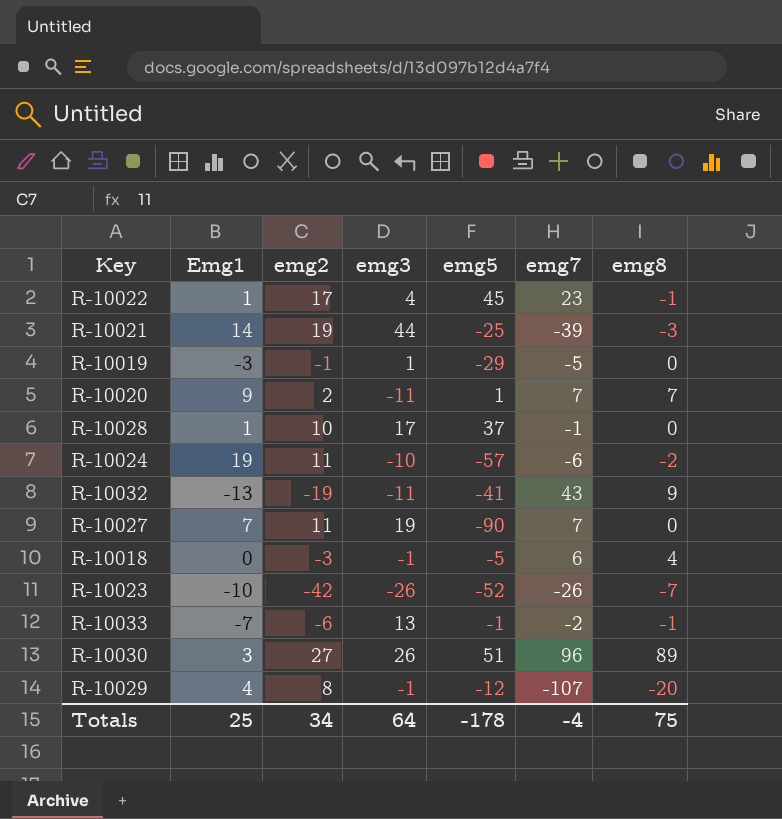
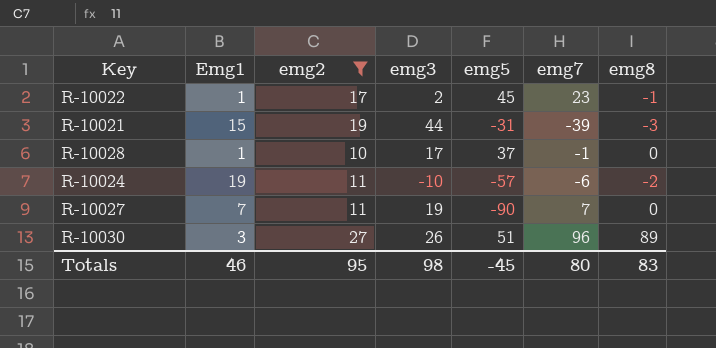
filter: none -> emg2 >= 10
R-10022 | emg3: 4 -> 2
R-10021 | Emg1: 14 -> 15
R-10021 | emg5: -25 -> -31
Totals | Emg1: 25 -> 46
Totals | emg2: 34 -> 95
Totals | emg3: 64 -> 98
Totals | emg5: -178 -> -45
Totals | emg7: -4 -> 80
Totals | emg8: 75 -> 83

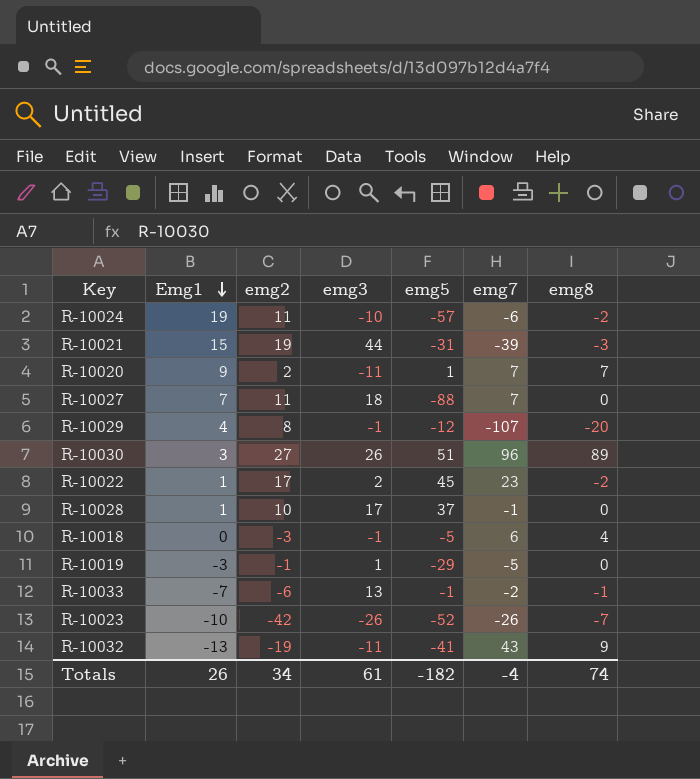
filter: emg2 >= 10 -> none
row order: none -> Emg1 descending
R-10027 | emg3: 19 -> 18
R-10027 | emg5: -90 -> -88
R-10022 | emg8: -1 -> -2
Totals | Emg1: 46 -> 26
Totals | emg2: 95 -> 34
Totals | emg3: 98 -> 61
Totals | emg5: -45 -> -182
Totals | emg7: 80 -> -4
Totals | emg8: 83 -> 74

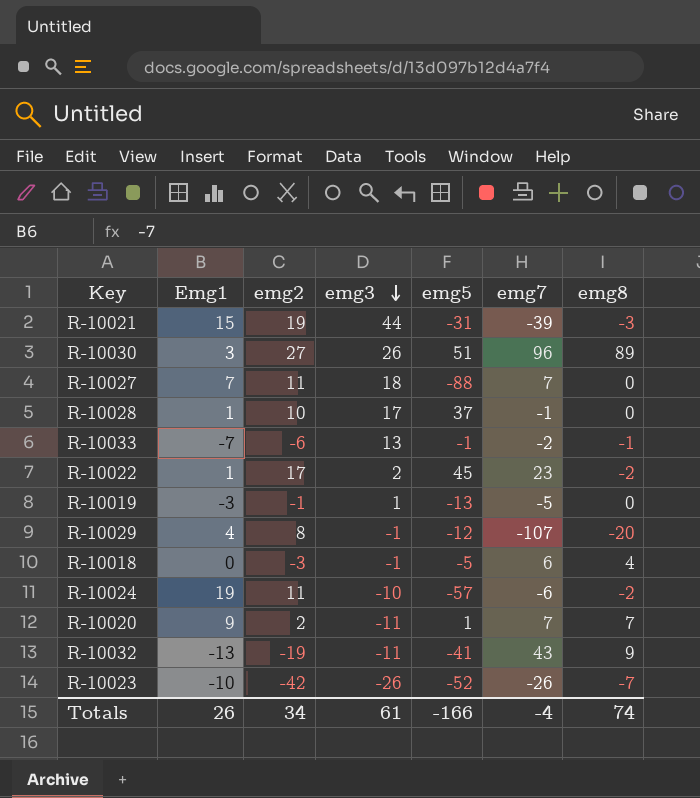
row order: Emg1 descending -> emg3 descending
R-10019 | emg5: -29 -> -13
Totals | emg5: -182 -> -166

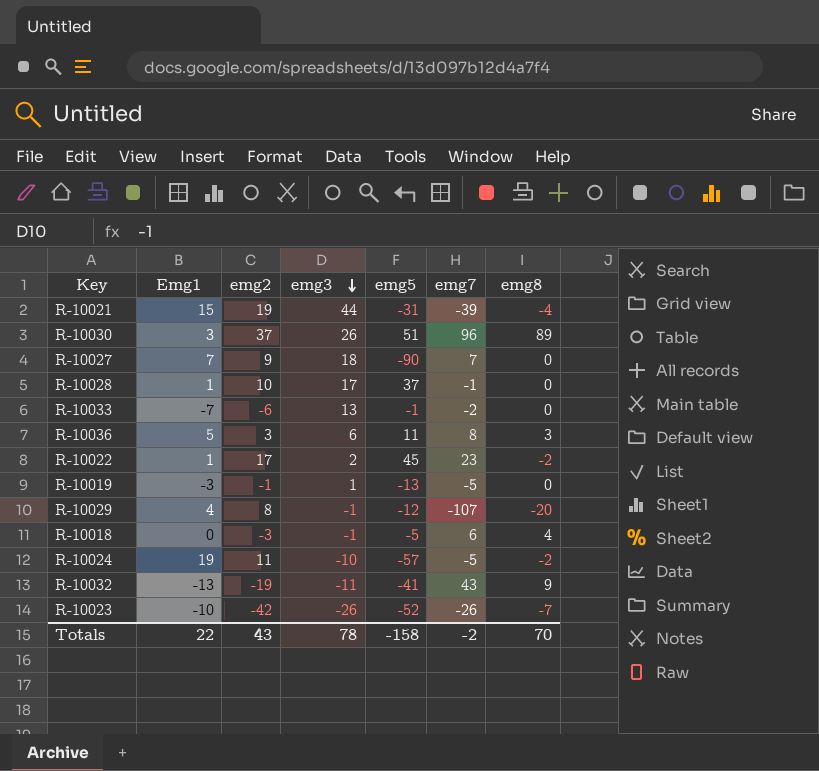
row R-10020: 9 | 2 | -11 | 1 | 7 | 7 -> none
R-10021 | emg8: -3 -> -4
R-10030 | emg2: 27 -> 37
R-10027 | emg2: 11 -> 9
R-10027 | emg5: -88 -> -90
R-10033 | emg8: -1 -> 0
row R-10036: none -> 5 | 3 | 6 | 11 | 8 | 3
R-10024 | emg7: -6 -> -5
Totals | Emg1: 26 -> 22
Totals | emg2: 34 -> 43
Totals | emg3: 61 -> 78
Totals | emg5: -166 -> -158
Totals | emg7: -4 -> -2
Totals | emg8: 74 -> 70

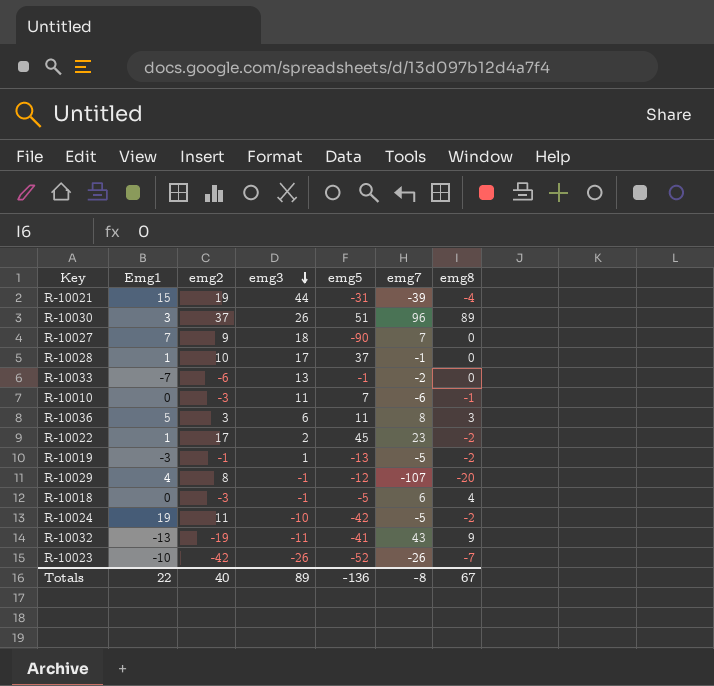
row R-10010: none -> 0 | -3 | 11 | 7 | -6 | -1
R-10019 | emg8: 0 -> -2
R-10024 | emg5: -57 -> -42
Totals | emg2: 43 -> 40
Totals | emg3: 78 -> 89
Totals | emg5: -158 -> -136
Totals | emg7: -2 -> -8
Totals | emg8: 70 -> 67

